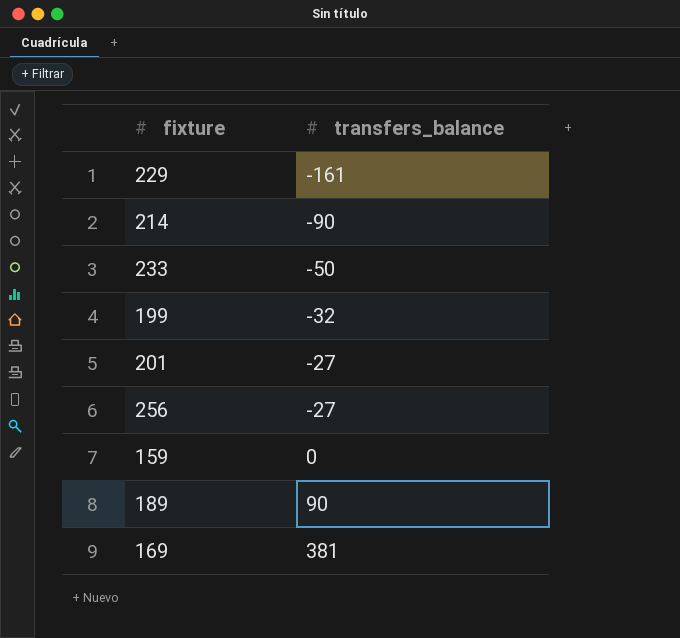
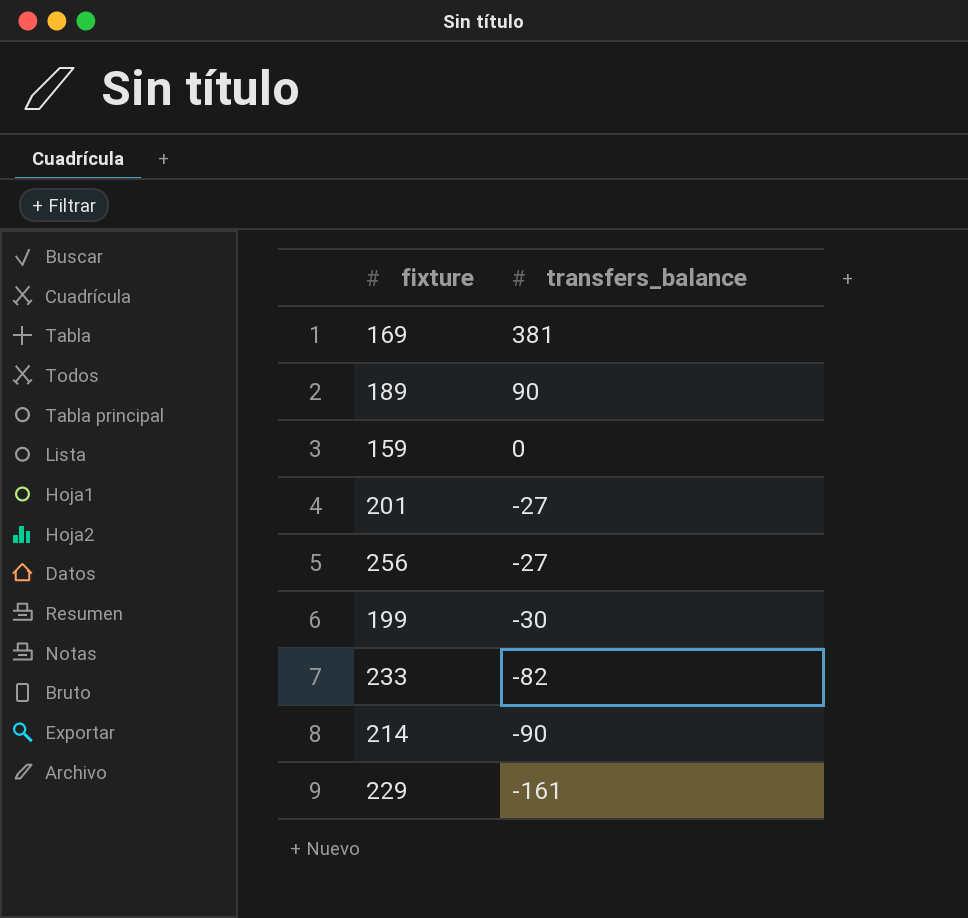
row order: transfers_balance ascending -> transfers_balance descending
199 | transfers_balance: -32 -> -30
233 | transfers_balance: -50 -> -82

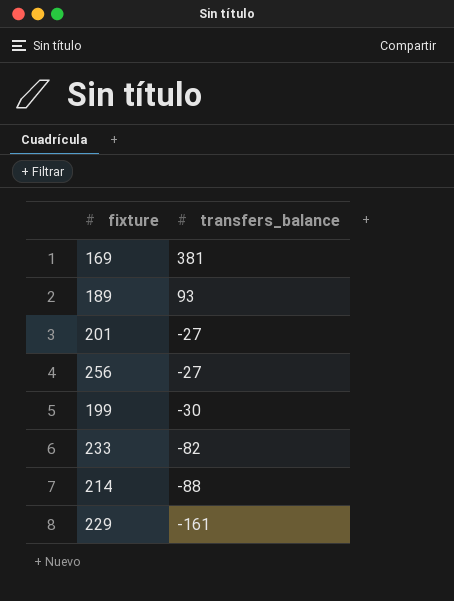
row 159: 0 -> none
189 | transfers_balance: 90 -> 93
214 | transfers_balance: -90 -> -88

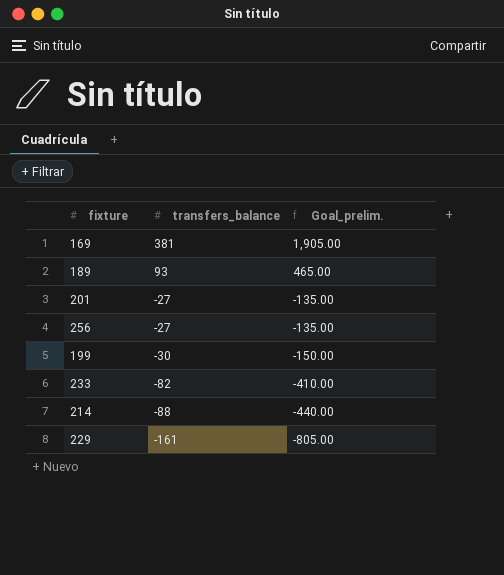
column Goal_prelim. | formula: none -> [transfers_balance] * 5

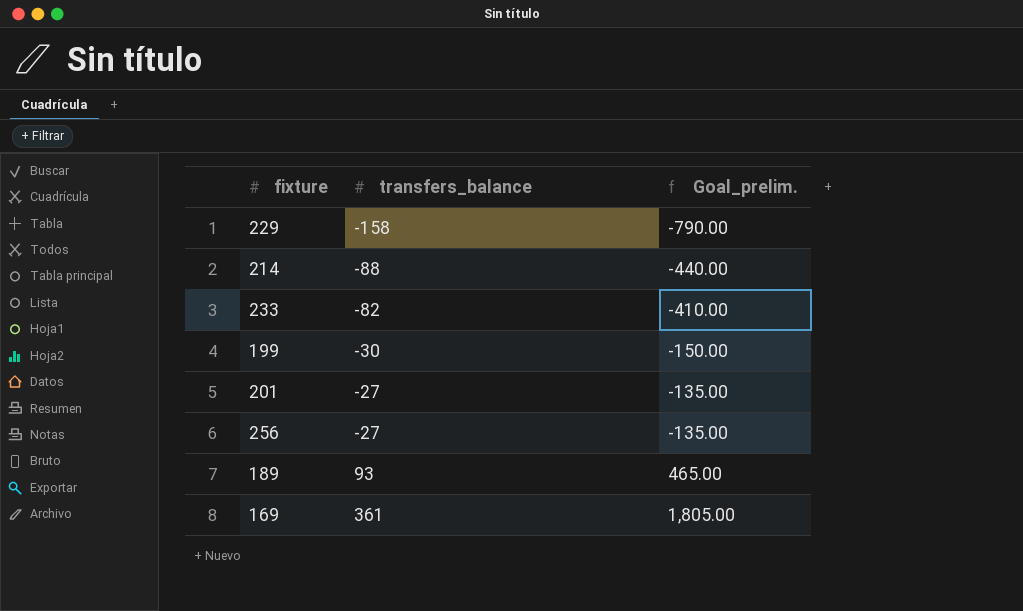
row order: transfers_balance descending -> transfers_balance ascending
229 | transfers_balance: -161 -> -158
229 | Goal_prelim.: -805.00 -> -790.00
169 | transfers_balance: 381 -> 361
169 | Goal_prelim.: 1,905.00 -> 1,805.00

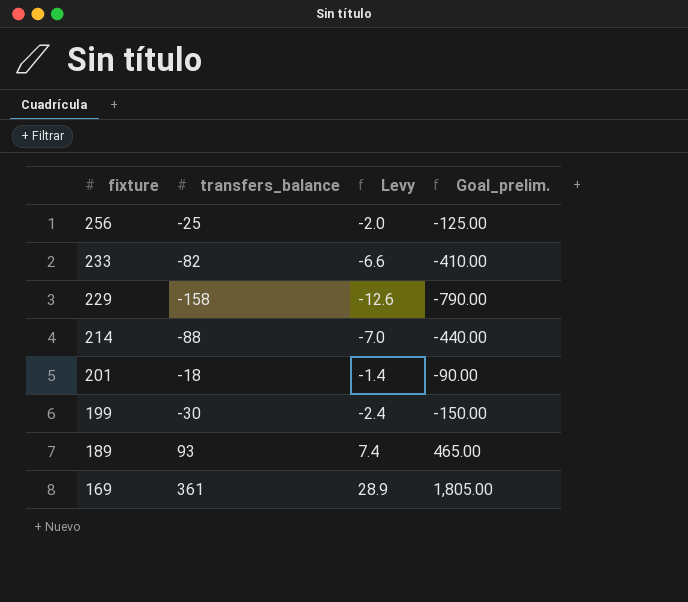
row order: transfers_balance ascending -> fixture descending
column Levy | formula: none -> [transfers_balance] * 0.08
256 | transfers_balance: -27 -> -25
256 | Goal_prelim.: -135.00 -> -125.00
201 | transfers_balance: -27 -> -18
201 | Goal_prelim.: -135.00 -> -90.00

